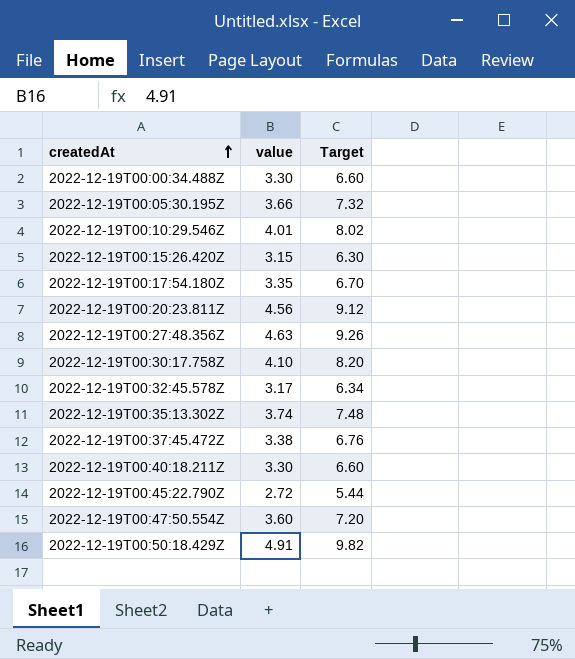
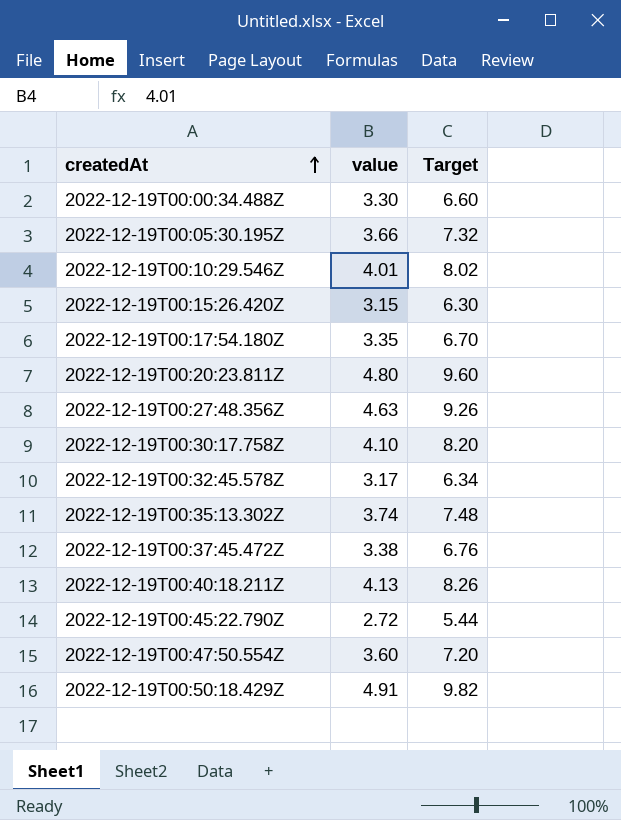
2022-12-19T00:20:23.811Z | value: 4.56 -> 4.80
2022-12-19T00:20:23.811Z | Target: 9.12 -> 9.60
2022-12-19T00:40:18.211Z | value: 3.30 -> 4.13
2022-12-19T00:40:18.211Z | Target: 6.60 -> 8.26

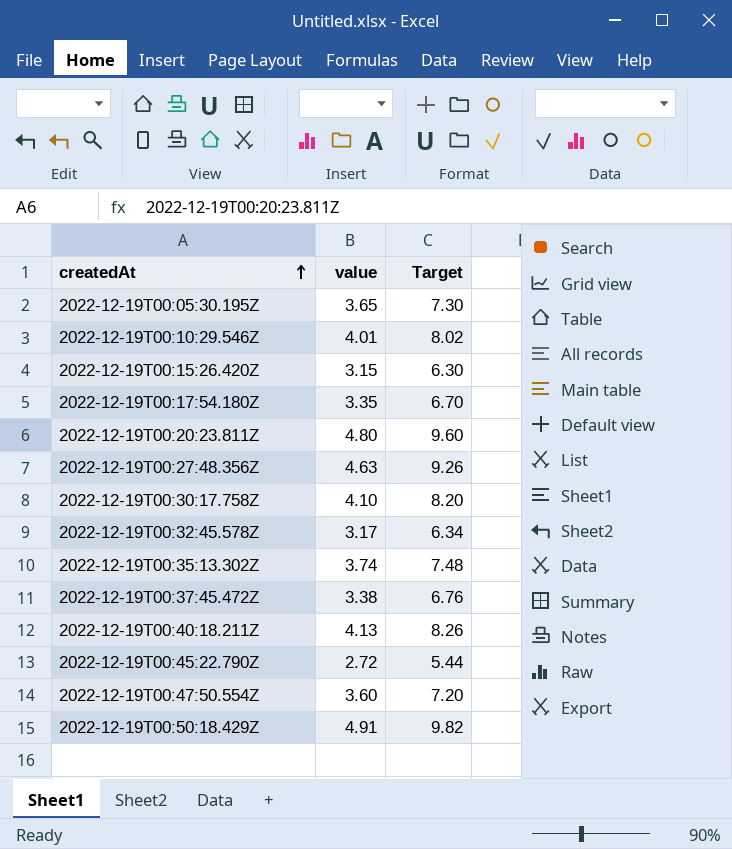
row 2022-12-19T00:00:34.488Z: 3.30 | 6.60 -> none
2022-12-19T00:05:30.195Z | value: 3.66 -> 3.65
2022-12-19T00:05:30.195Z | Target: 7.32 -> 7.30

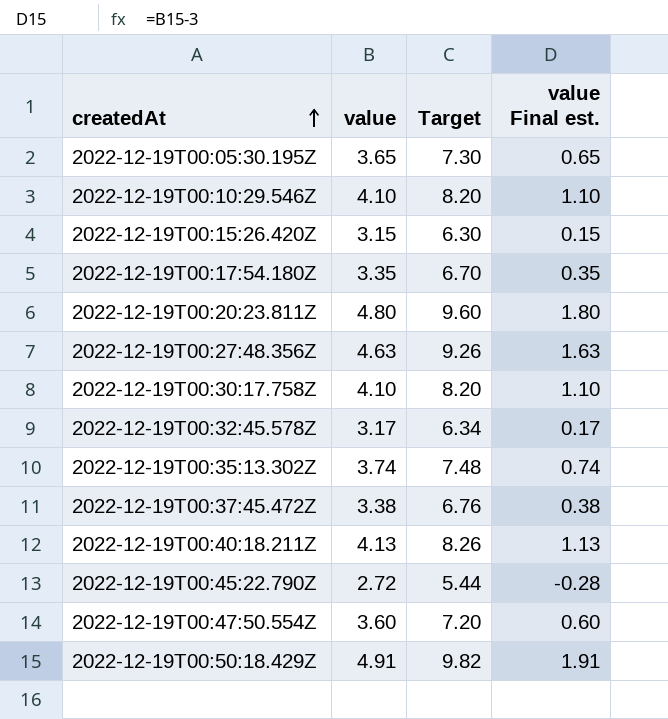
column value Final est. | formula: none -> [value] - 3
2022-12-19T00:10:29.546Z | value: 4.01 -> 4.10
2022-12-19T00:10:29.546Z | Target: 8.02 -> 8.20

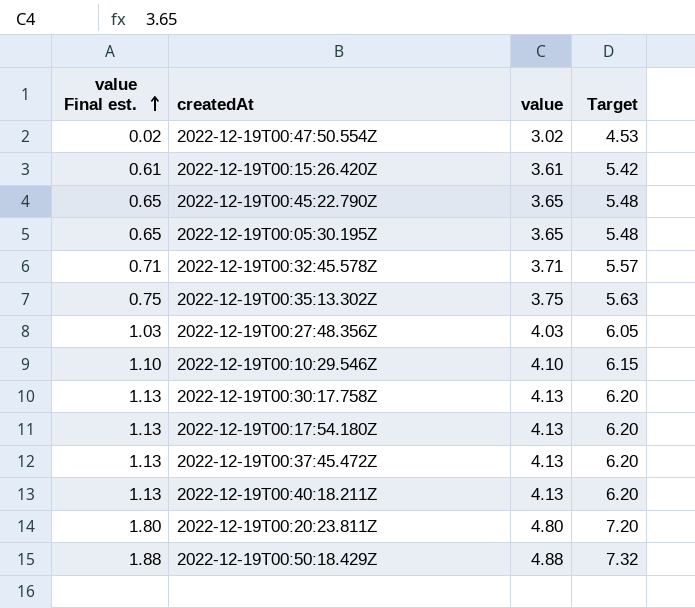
row order: createdAt ascending -> value Final est. ascending
column value Final est. | position: 4 -> 1
column Target | formula: [value] * 2 -> [value] * 1.5
2022-12-19T00:47:50.554Z | value Final est.: 0.60 -> 0.02
2022-12-19T00:47:50.554Z | value: 3.60 -> 3.02
2022-12-19T00:15:26.420Z | value Final est.: 0.15 -> 0.61
2022-12-19T00:15:26.420Z | value: 3.15 -> 3.61
2022-12-19T00:45:22.790Z | value Final est.: -0.28 -> 0.65
2022-12-19T00:45:22.790Z | value: 2.72 -> 3.65
2022-12-19T00:32:45.578Z | value Final est.: 0.17 -> 0.71
2022-12-19T00:32:45.578Z | value: 3.17 -> 3.71
2022-12-19T00:35:13.302Z | value Final est.: 0.74 -> 0.75
2022-12-19T00:35:13.302Z | value: 3.74 -> 3.75
2022-12-19T00:27:48.356Z | value Final est.: 1.63 -> 1.03
2022-12-19T00:27:48.356Z | value: 4.63 -> 4.03
2022-12-19T00:30:17.758Z | value Final est.: 1.10 -> 1.13
2022-12-19T00:30:17.758Z | value: 4.10 -> 4.13
2022-12-19T00:17:54.180Z | value Final est.: 0.35 -> 1.13
2022-12-19T00:17:54.180Z | value: 3.35 -> 4.13
2022-12-19T00:37:45.472Z | value Final est.: 0.38 -> 1.13
2022-12-19T00:37:45.472Z | value: 3.38 -> 4.13
2022-12-19T00:50:18.429Z | value Final est.: 1.91 -> 1.88
2022-12-19T00:50:18.429Z | value: 4.91 -> 4.88

